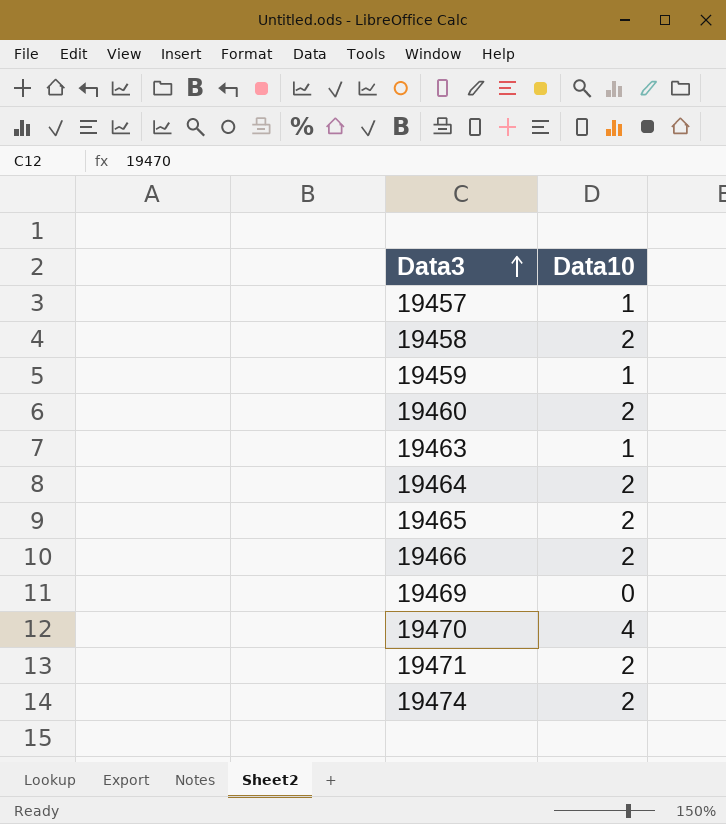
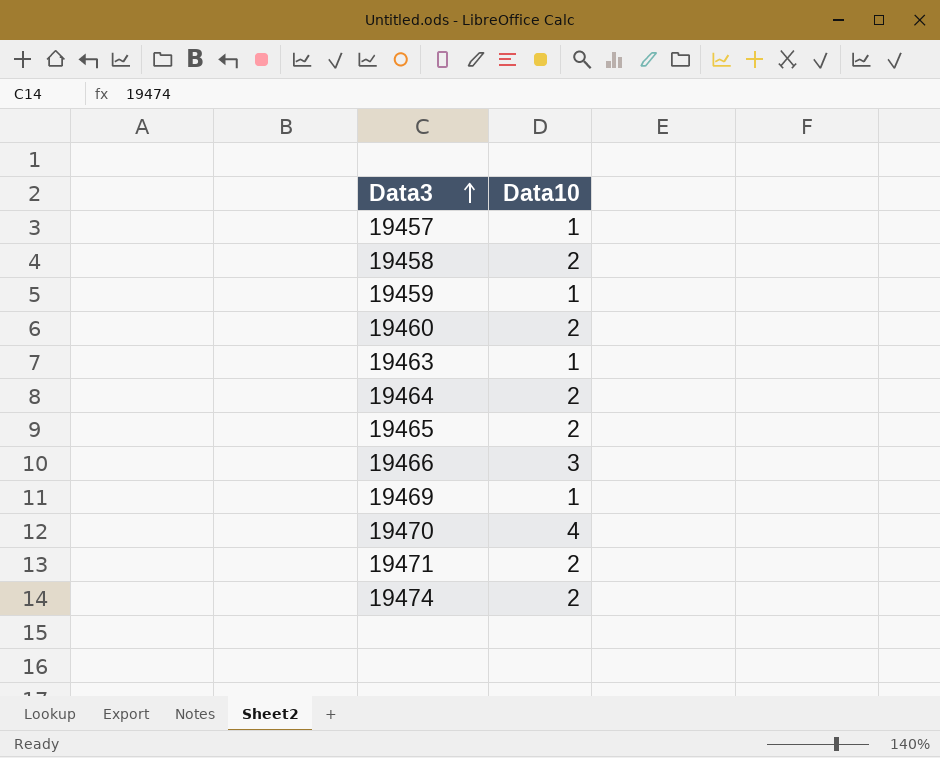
19466 | Data10: 2 -> 3
19469 | Data10: 0 -> 1

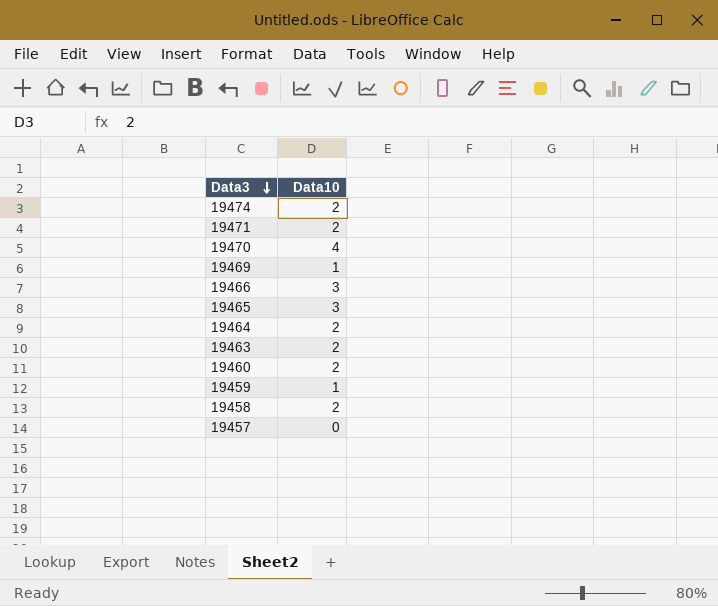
row order: Data3 ascending -> Data3 descending
19465 | Data10: 2 -> 3
19463 | Data10: 1 -> 2
19457 | Data10: 1 -> 0

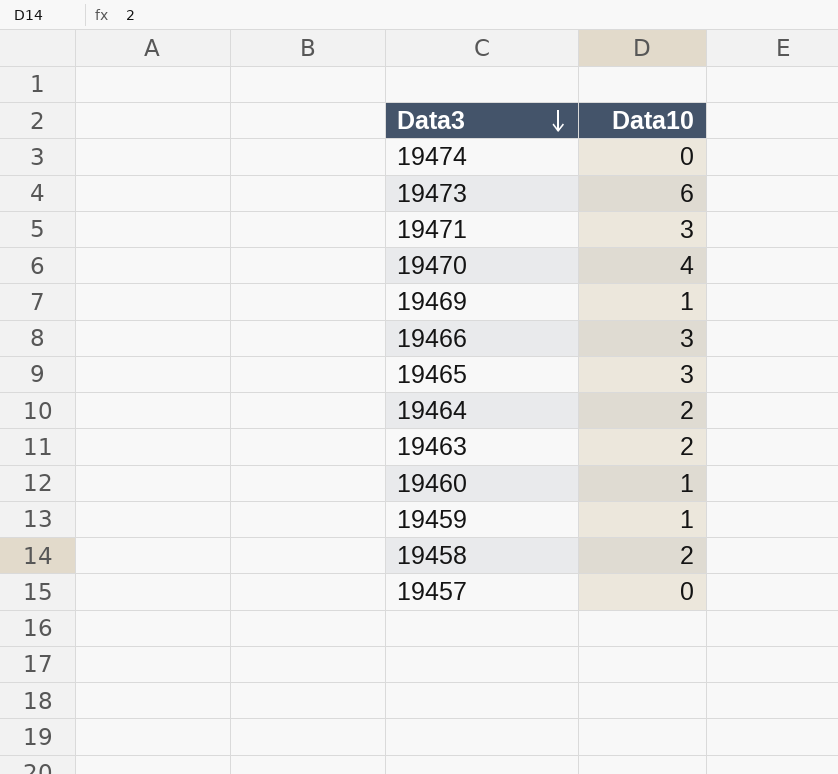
19474 | Data10: 2 -> 0
row 19473: none -> 6
19471 | Data10: 2 -> 3
19460 | Data10: 2 -> 1

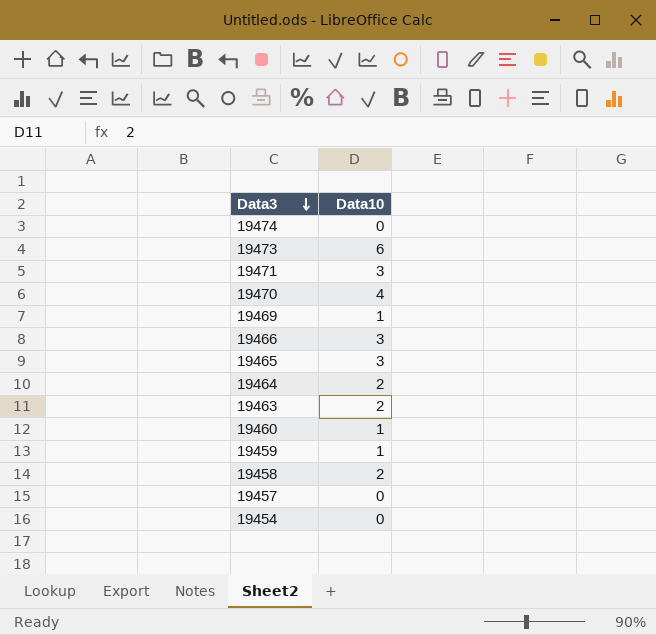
row 19454: none -> 0

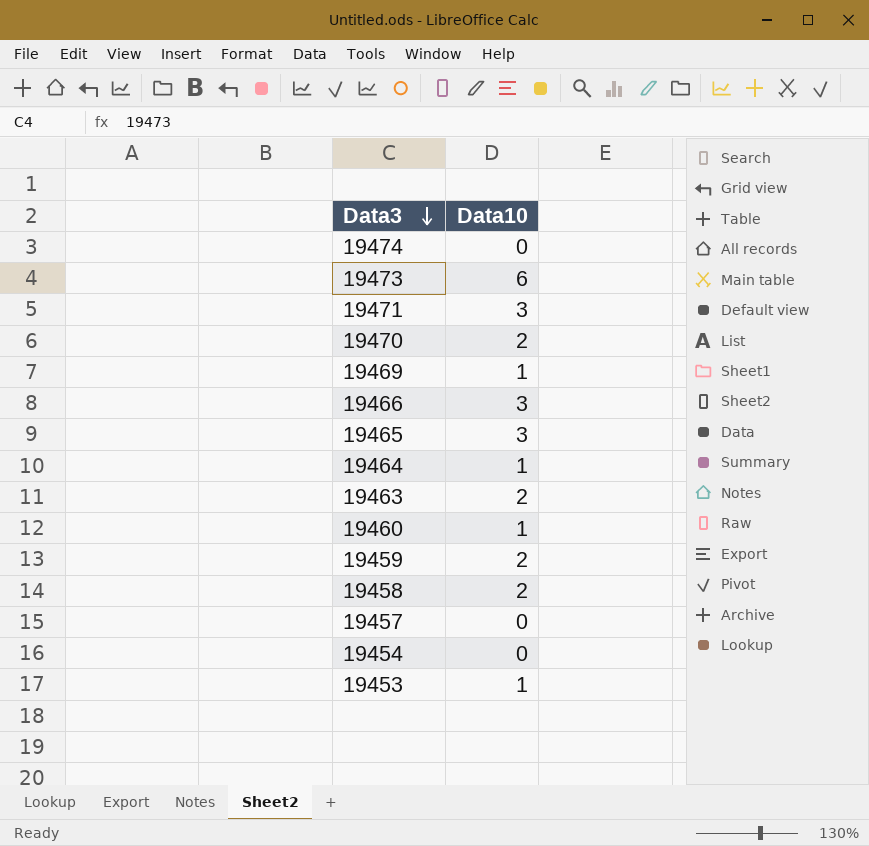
19470 | Data10: 4 -> 2
19464 | Data10: 2 -> 1
19459 | Data10: 1 -> 2
row 19453: none -> 1

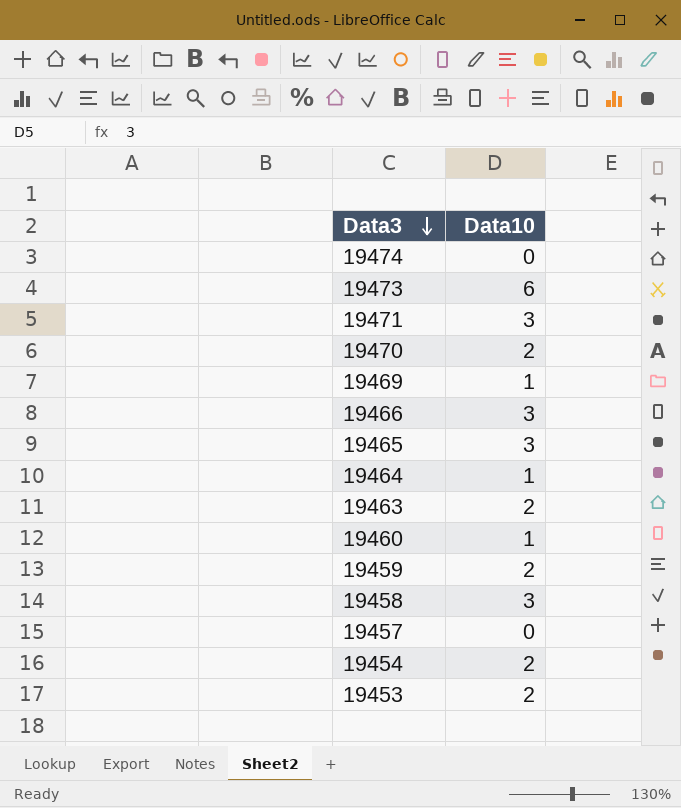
19458 | Data10: 2 -> 3
19454 | Data10: 0 -> 2
19453 | Data10: 1 -> 2

